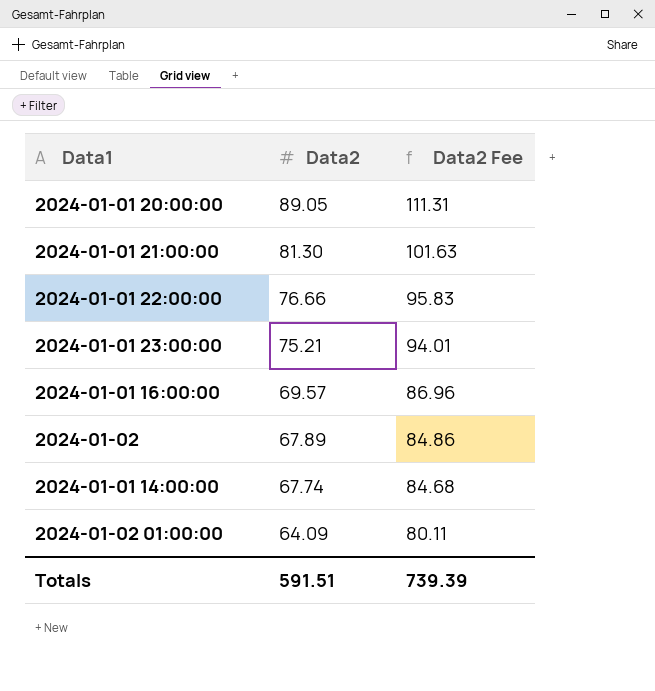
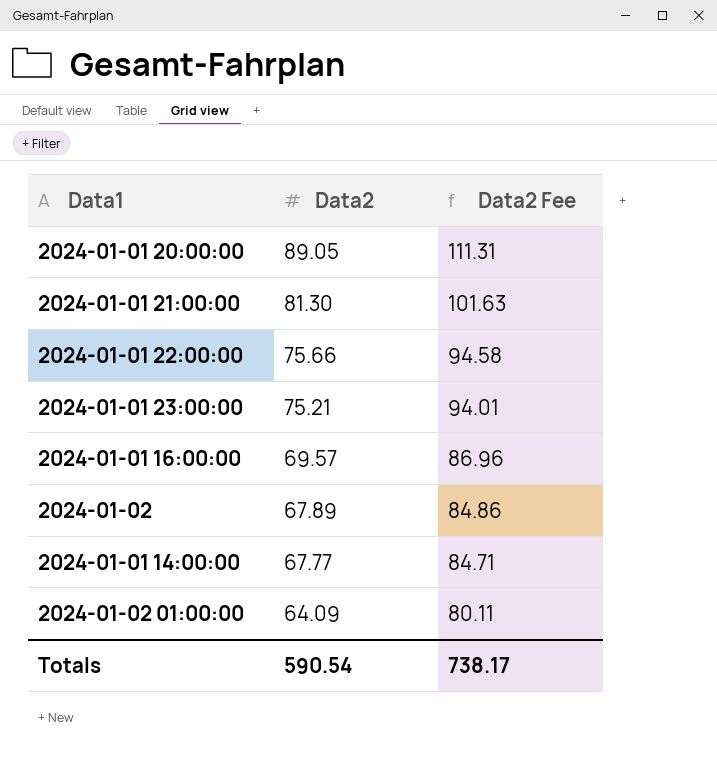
2024-01-01 22:00:00 | Data2: 76.66 -> 75.66
2024-01-01 22:00:00 | Data2 Fee: 95.83 -> 94.58
2024-01-01 14:00:00 | Data2: 67.74 -> 67.77
2024-01-01 14:00:00 | Data2 Fee: 84.68 -> 84.71
Totals | Data2: 591.51 -> 590.54
Totals | Data2 Fee: 739.39 -> 738.17

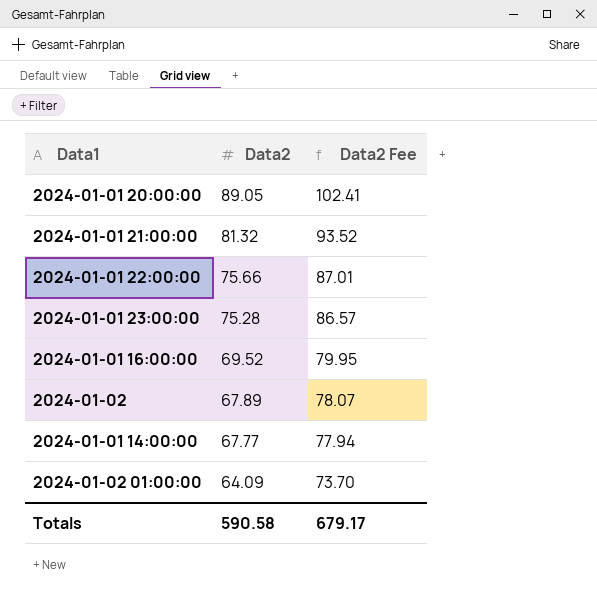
column Data2 Fee | formula: [Data2] * 1.25 -> [Data2] * 1.15
2024-01-01 21:00:00 | Data2: 81.30 -> 81.32
2024-01-01 23:00:00 | Data2: 75.21 -> 75.28
2024-01-01 16:00:00 | Data2: 69.57 -> 69.52
Totals | Data2: 590.54 -> 590.58
Totals | Data2 Fee: 738.17 -> 679.17

